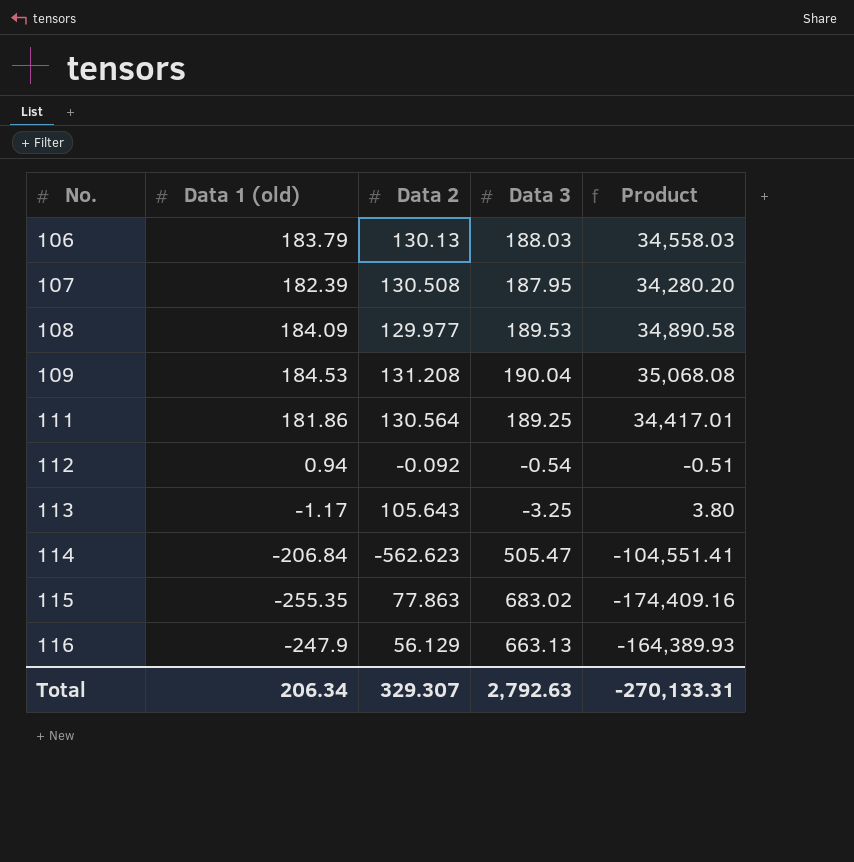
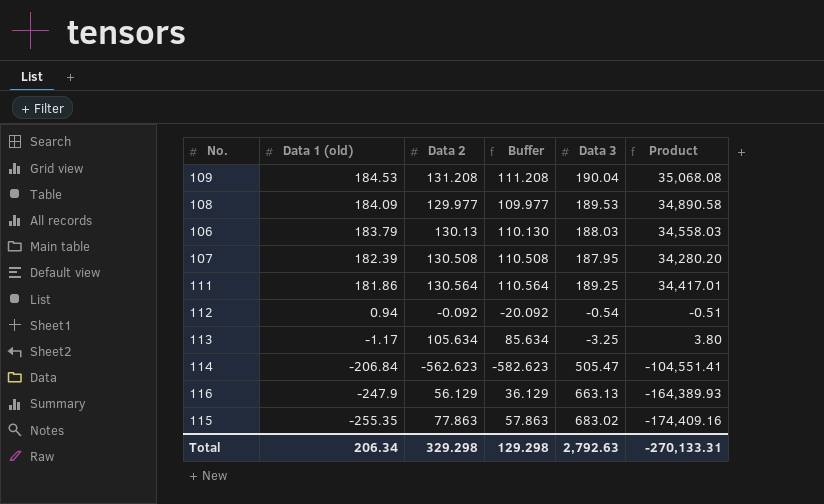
row order: No. ascending -> Data 1 (old) descending
column Buffer | formula: none -> [Data 2] - 20
113 | Data 2: 105.643 -> 105.634
Total | Data 2: 329.307 -> 329.298

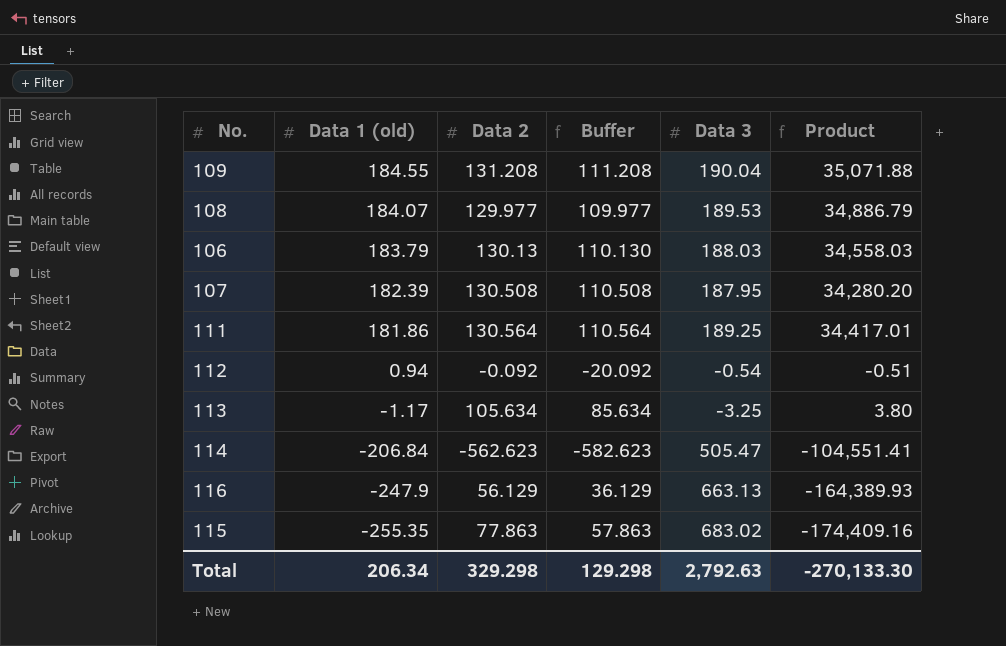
109 | Data 1 (old): 184.53 -> 184.55
109 | Product: 35,068.08 -> 35,071.88
108 | Data 1 (old): 184.09 -> 184.07
108 | Product: 34,890.58 -> 34,886.79
Total | Product: -270,133.31 -> -270,133.30

